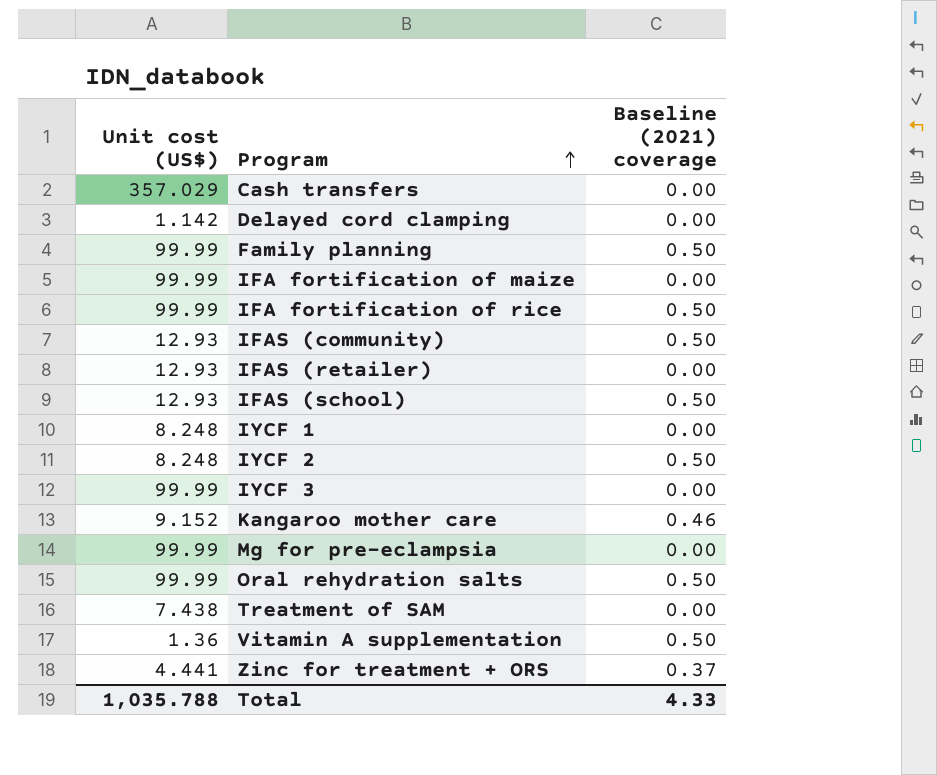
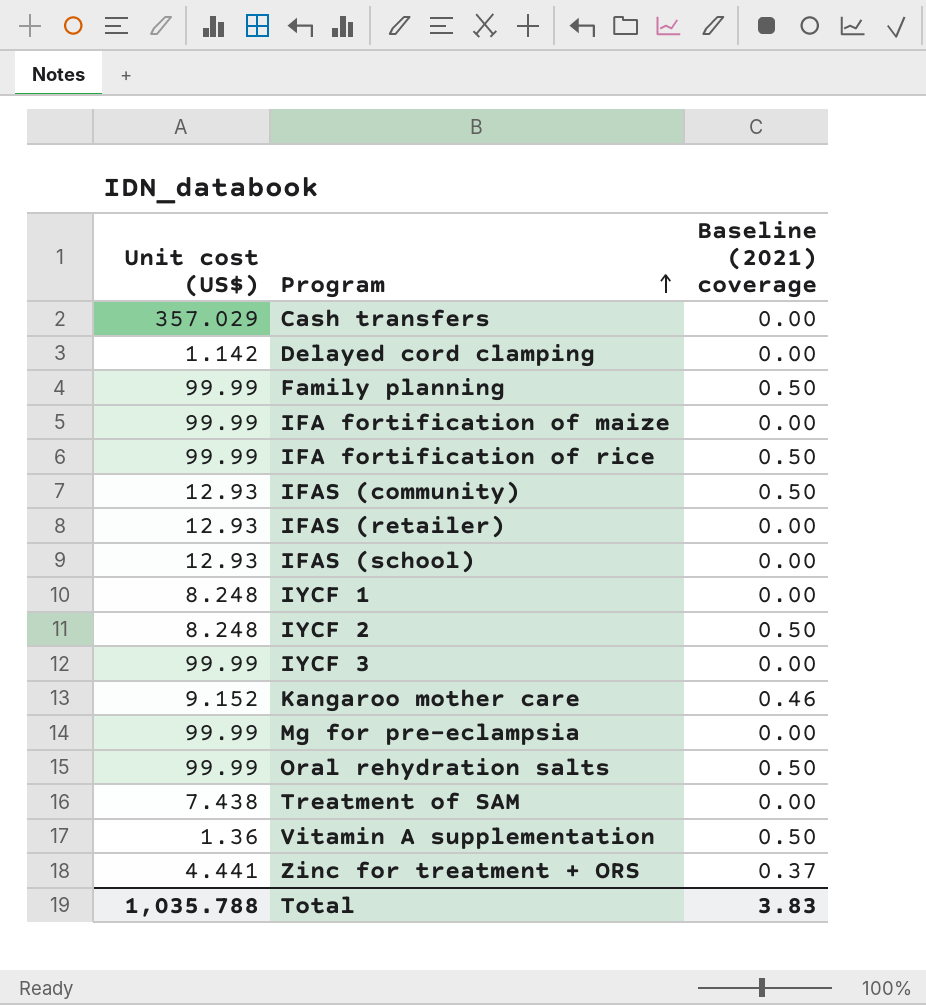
IFAS (school) | Baseline (2021) coverage: 0.50 -> 0.00
Total | Baseline (2021) coverage: 4.33 -> 3.83

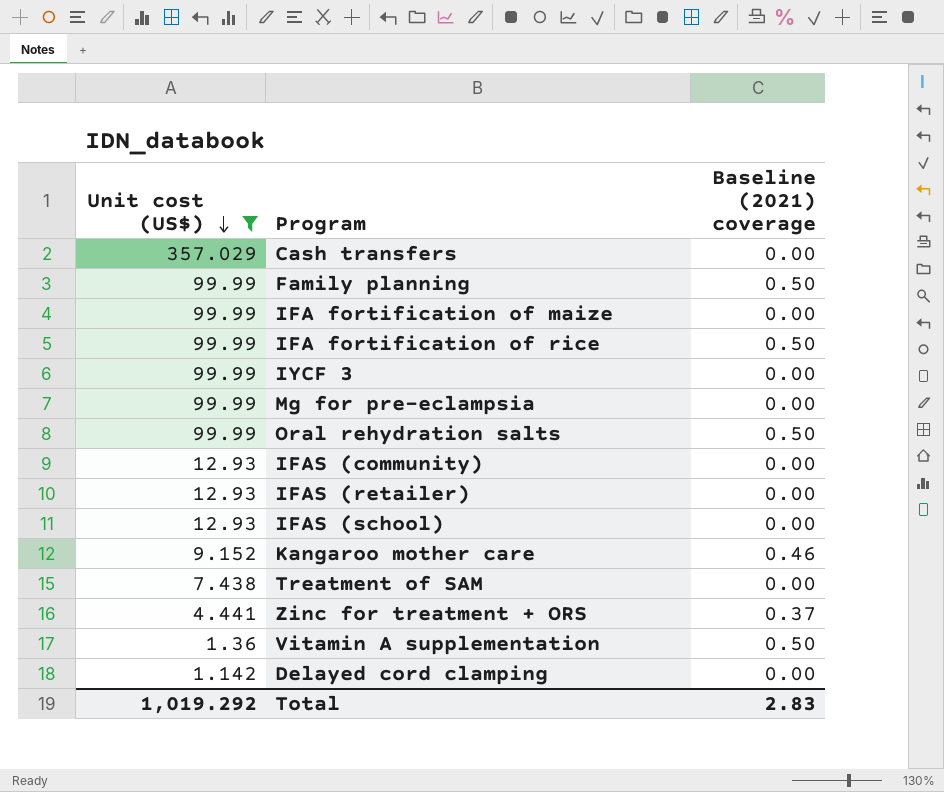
filter: none -> Unit cost (US$) != 8.248
row order: Program ascending -> Unit cost (US$) descending
IFAS (community) | Baseline (2021) coverage: 0.50 -> 0.00
Total | Unit cost (US$): 1,035.788 -> 1,019.292
Total | Baseline (2021) coverage: 3.83 -> 2.83

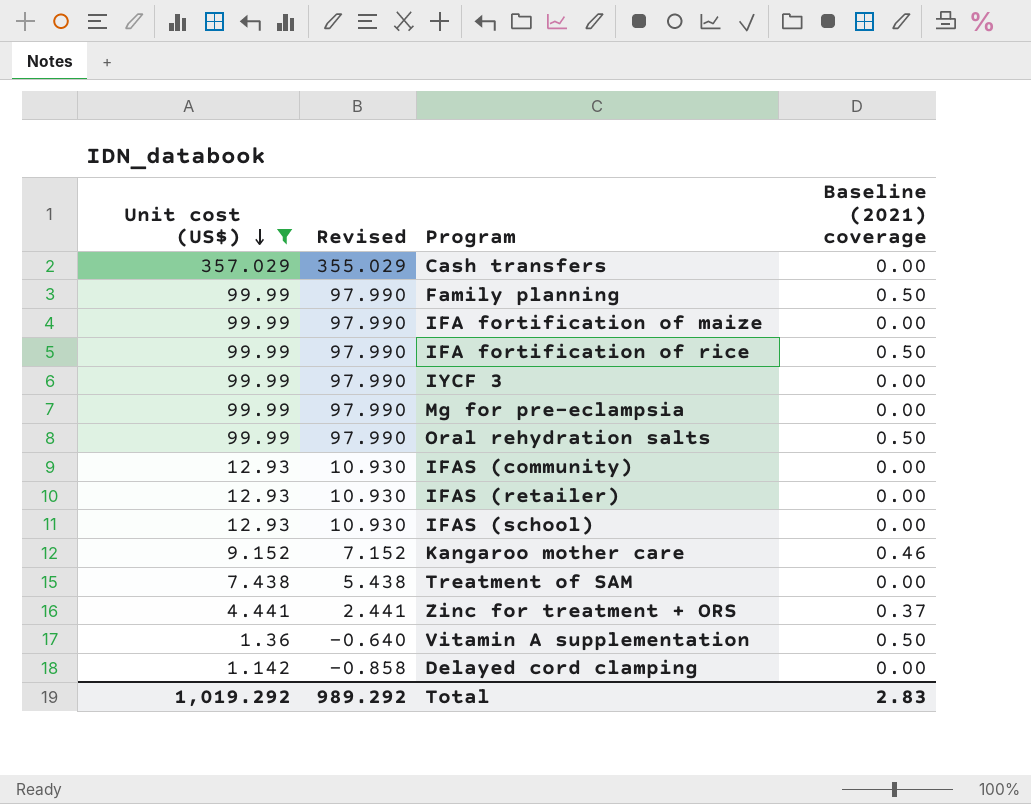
column Revised | formula: none -> [Unit cost (US$)] - 2

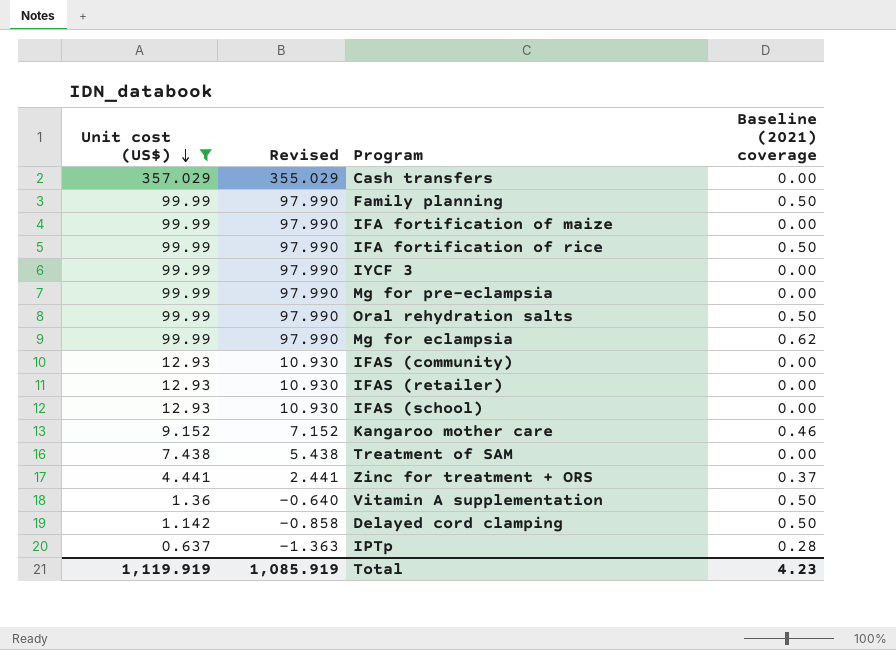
row Mg for eclampsia: none -> 99.99 | 97.990 | 0.62
Delayed cord clamping | Baseline (2021) coverage: 0.00 -> 0.50
row IPTp: none -> 0.637 | -1.363 | 0.28
Total | Unit cost (US$): 1,019.292 -> 1,119.919
Total | Revised: 989.292 -> 1,085.919
Total | Baseline (2021) coverage: 2.83 -> 4.23

